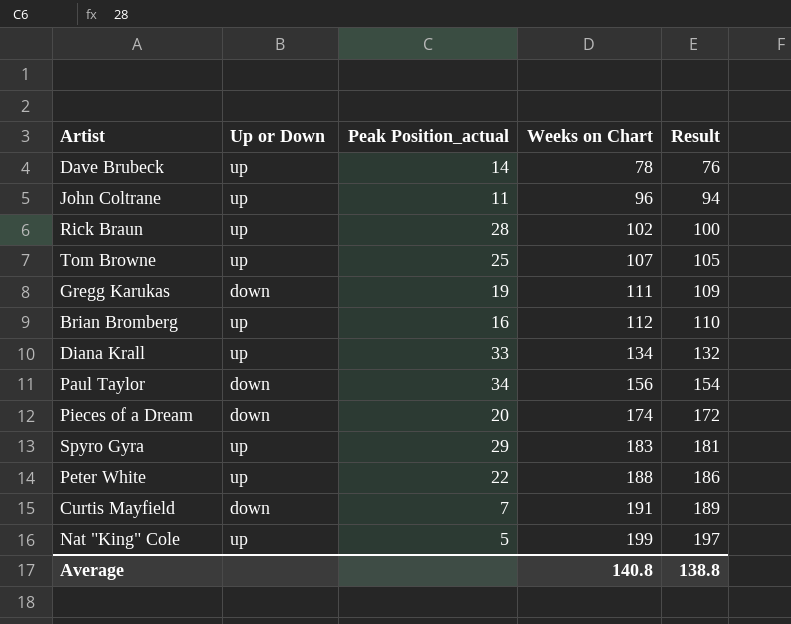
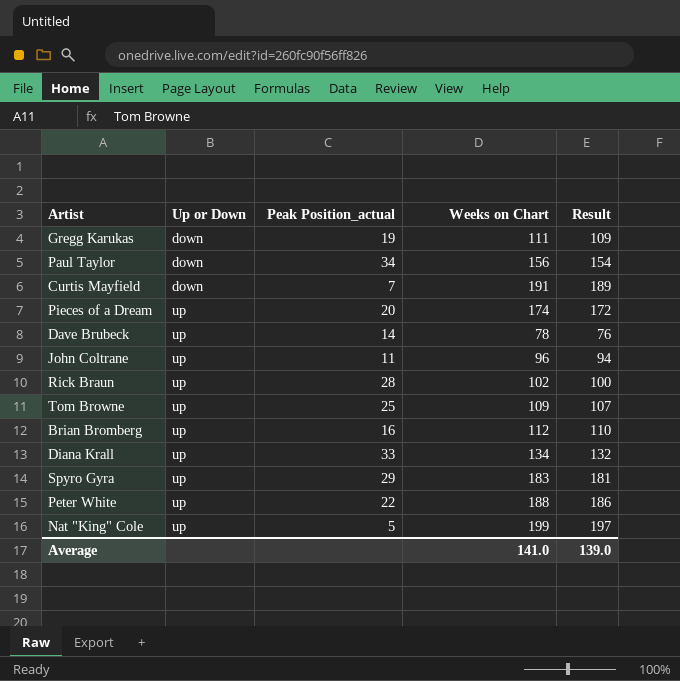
row order: Weeks on Chart ascending -> Up or Down ascending
Pieces of a Dream | Up or Down: down -> up
Tom Browne | Weeks on Chart: 107 -> 109
Tom Browne | Result: 105 -> 107
Average | Weeks on Chart: 140.8 -> 141.0
Average | Result: 138.8 -> 139.0

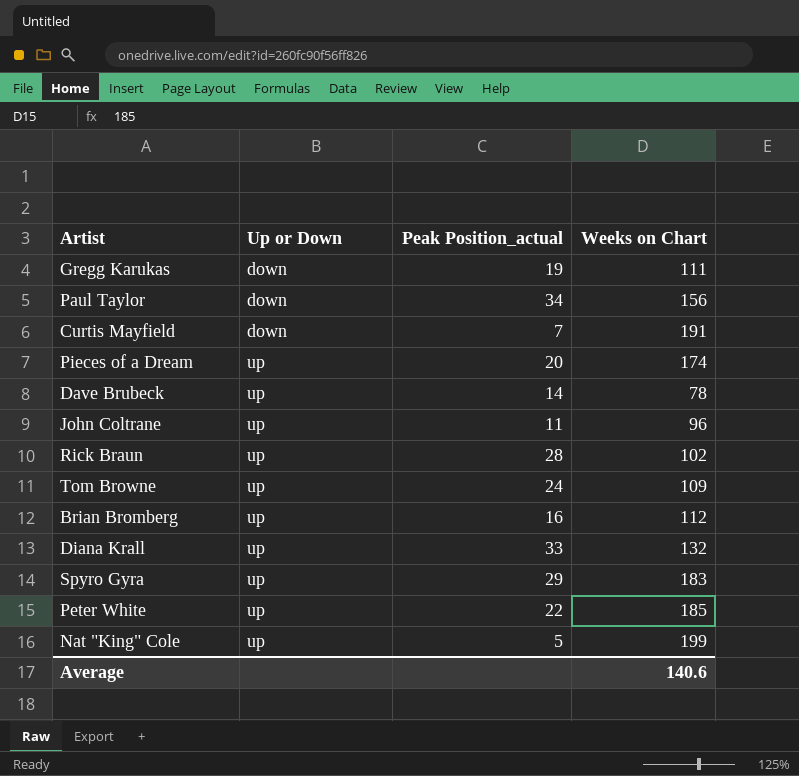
column Result | formula: [Weeks on Chart] - 2 -> none
Tom Browne | Peak Position_actual: 25 -> 24
Diana Krall | Weeks on Chart: 134 -> 132
Peter White | Weeks on Chart: 188 -> 185
Average | Weeks on Chart: 141.0 -> 140.6

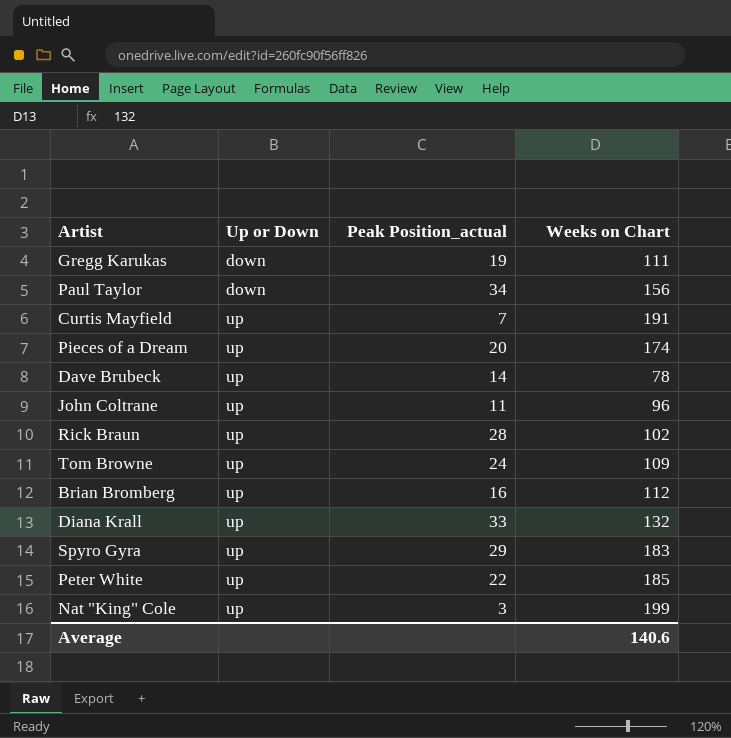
Curtis Mayfield | Up or Down: down -> up
Nat "King" Cole | Peak Position_actual: 5 -> 3

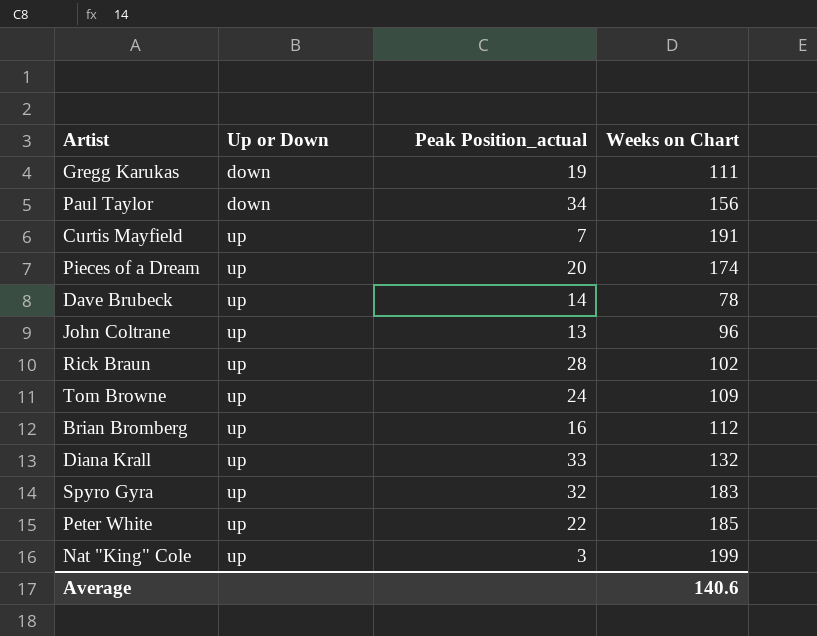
John Coltrane | Peak Position_actual: 11 -> 13
Spyro Gyra | Peak Position_actual: 29 -> 32

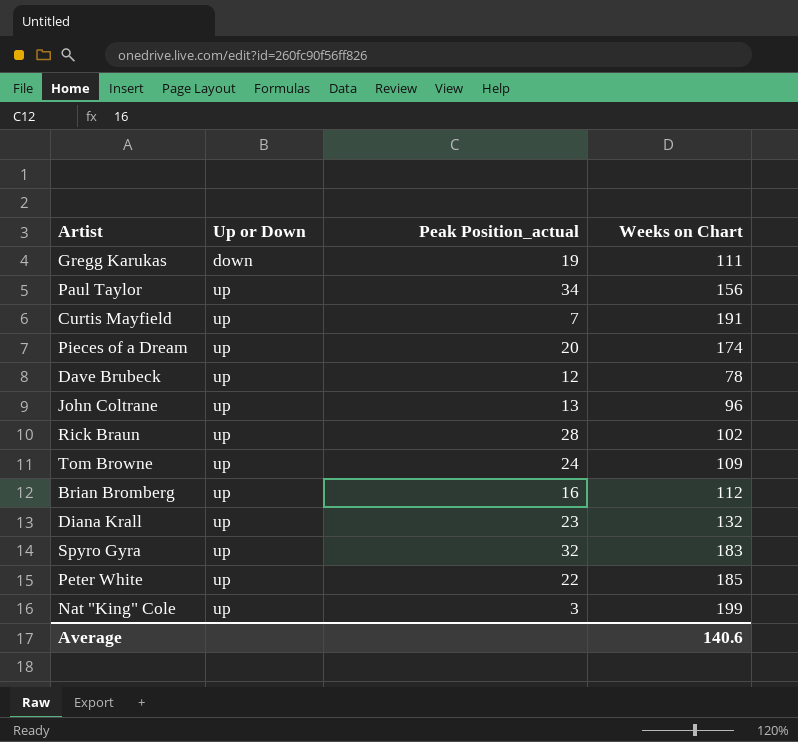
Paul Taylor | Up or Down: down -> up
Dave Brubeck | Peak Position_actual: 14 -> 12
Diana Krall | Peak Position_actual: 33 -> 23

